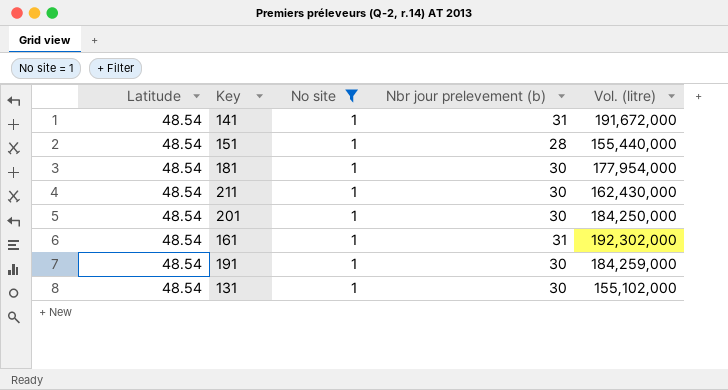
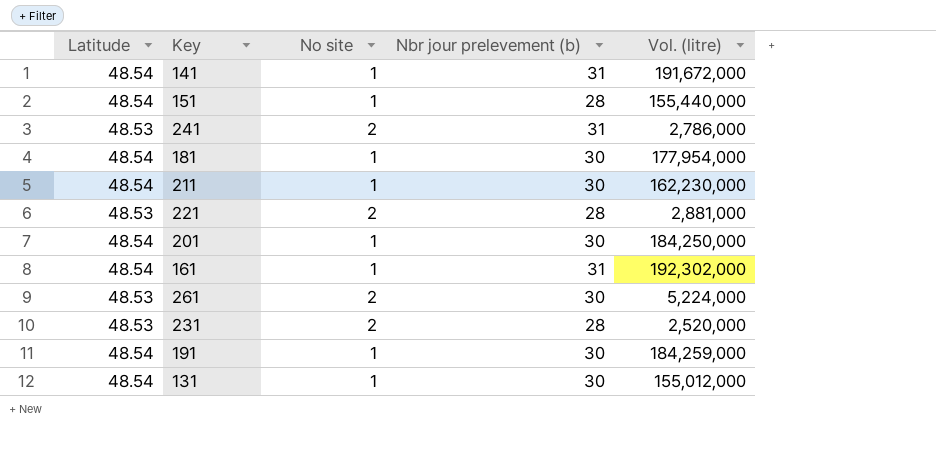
filter: No site = 1 -> none
211 | Vol. (litre): 162,430,000 -> 162,230,000
131 | Vol. (litre): 155,102,000 -> 155,012,000

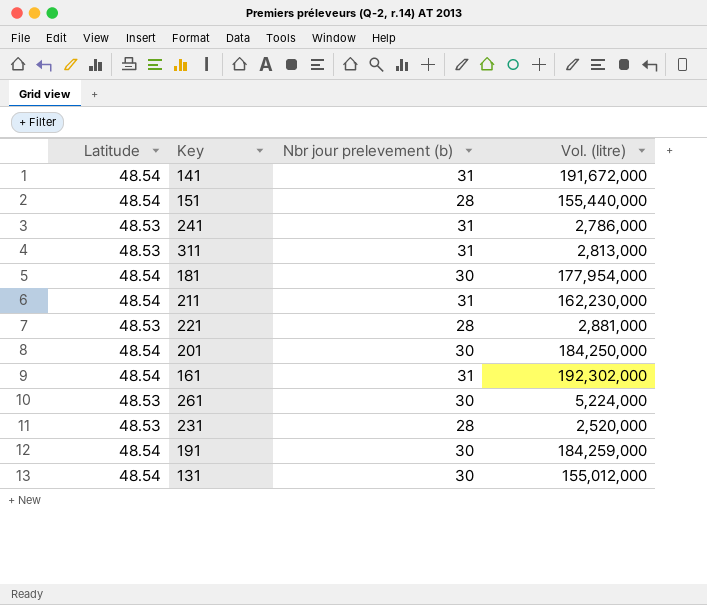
column No site | position: 3 -> none
row 311: none -> 48.53 | 31 | 2,813,000
211 | Nbr jour prelevement (b): 30 -> 31

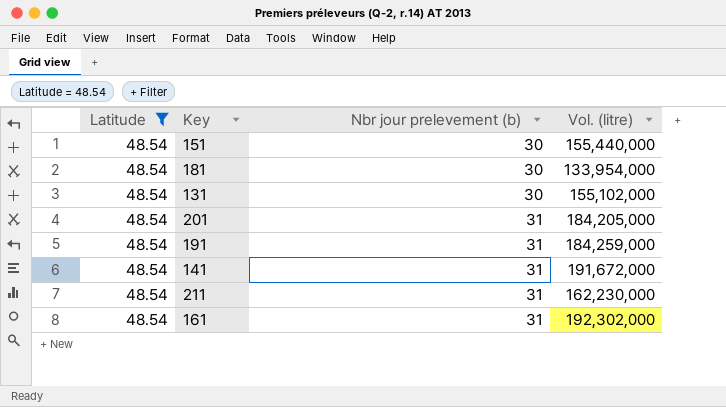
filter: none -> Latitude = 48.54
row order: none -> Nbr jour prelevement (b) ascending
151 | Nbr jour prelevement (b): 28 -> 30
181 | Vol. (litre): 177,954,000 -> 133,954,000
131 | Vol. (litre): 155,012,000 -> 155,102,000
201 | Nbr jour prelevement (b): 30 -> 31
201 | Vol. (litre): 184,250,000 -> 184,205,000
191 | Nbr jour prelevement (b): 30 -> 31

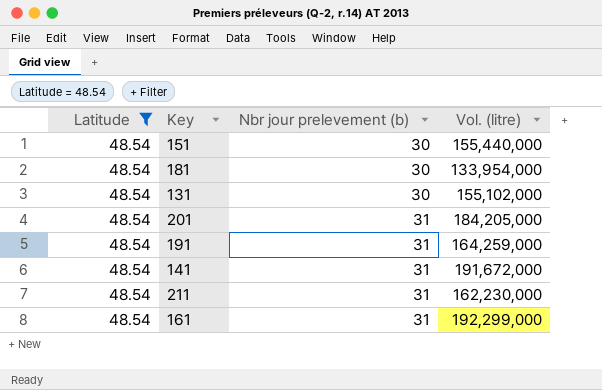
191 | Vol. (litre): 184,259,000 -> 164,259,000
161 | Vol. (litre): 192,302,000 -> 192,299,000

